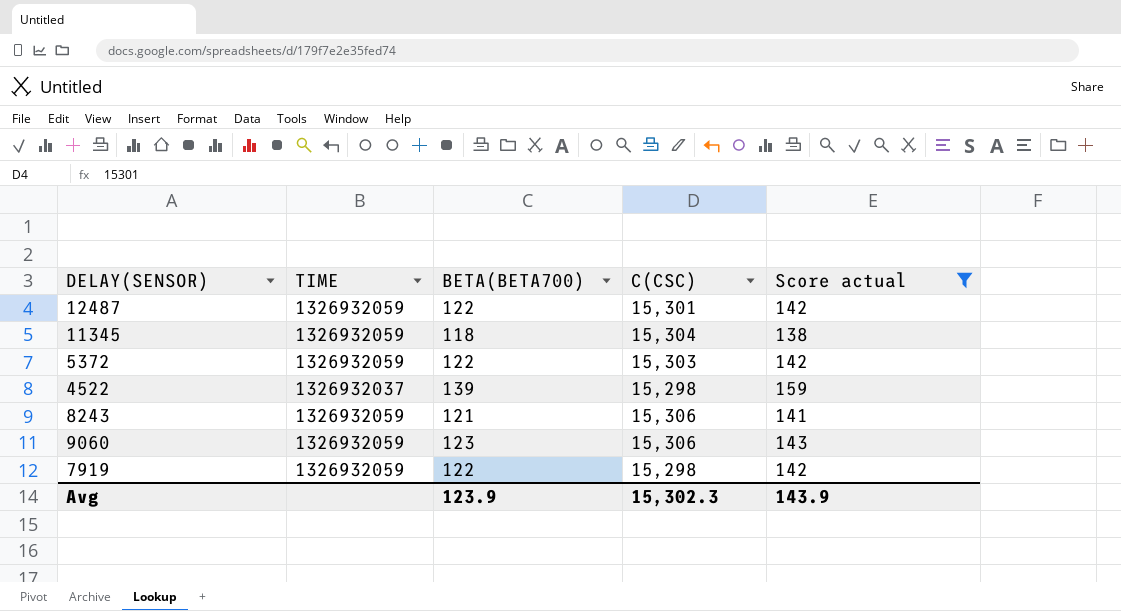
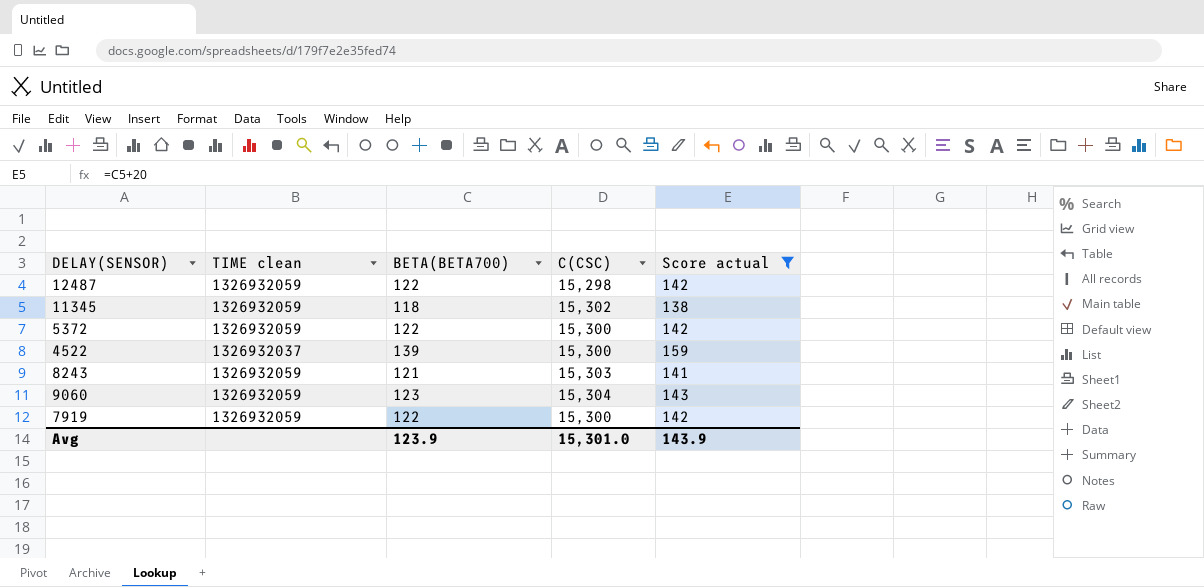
column name: TIME -> TIME clean
12487 | C(CSC): 15,301 -> 15,298
11345 | C(CSC): 15,304 -> 15,302
5372 | C(CSC): 15,303 -> 15,300
4522 | C(CSC): 15,298 -> 15,300
8243 | C(CSC): 15,306 -> 15,303
9060 | C(CSC): 15,306 -> 15,304
7919 | C(CSC): 15,298 -> 15,300
Avg | C(CSC): 15,302.3 -> 15,301.0

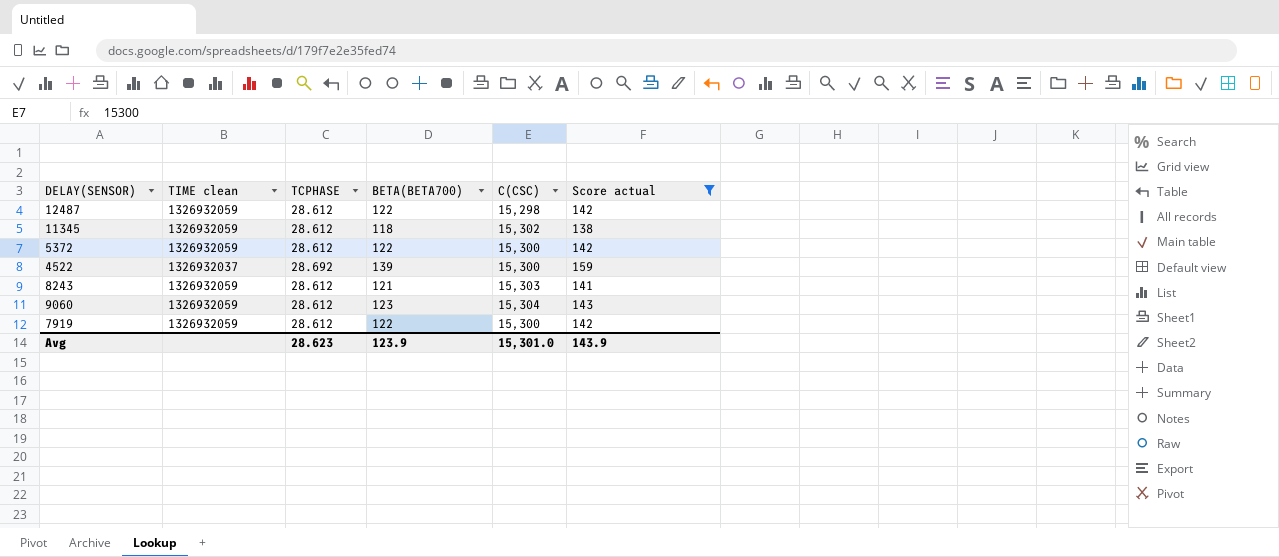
column TCPHASE | position: none -> 3

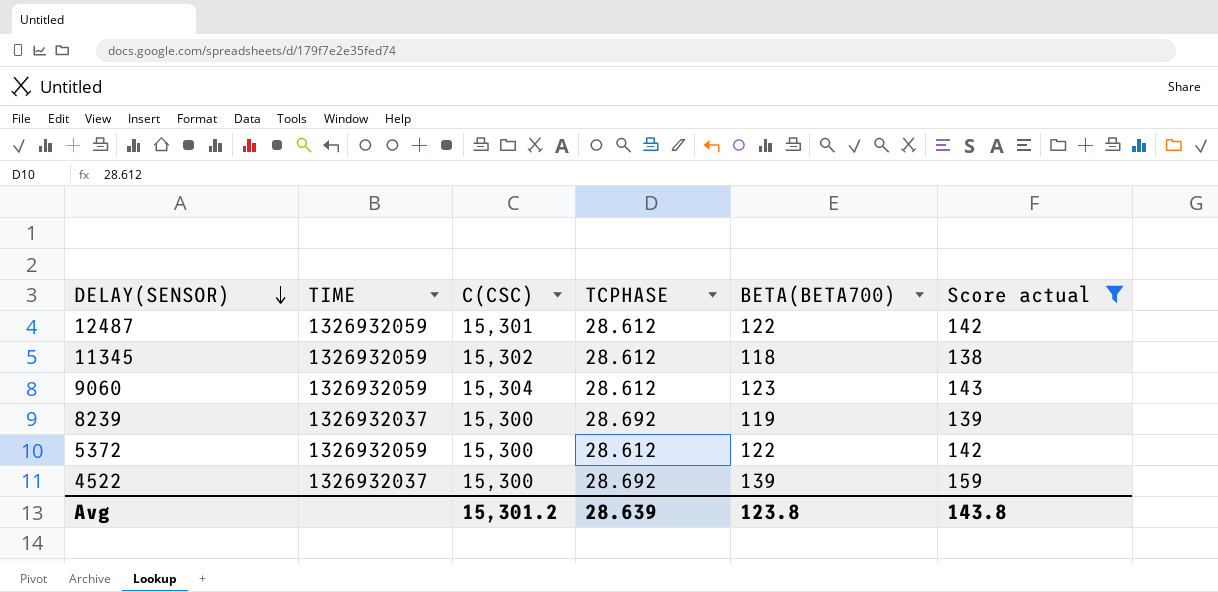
row order: none -> DELAY(SENSOR) descending
column name: TIME clean -> TIME
column C(CSC) | position: 5 -> 3
row 8243: 1326932059 | 28.612 | 121 | 15,303 | 141 -> none
row 7919: 1326932059 | 28.612 | 122 | 15,300 | 142 -> none
12487 | C(CSC): 15,298 -> 15,301
row 8239: none -> 1326932037 | 15,300 | 28.692 | 119 | 139
Avg | C(CSC): 15,301.0 -> 15,301.2
Avg | TCPHASE: 28.623 -> 28.639
Avg | BETA(BETA700): 123.9 -> 123.8
Avg | Score actual: 143.9 -> 143.8

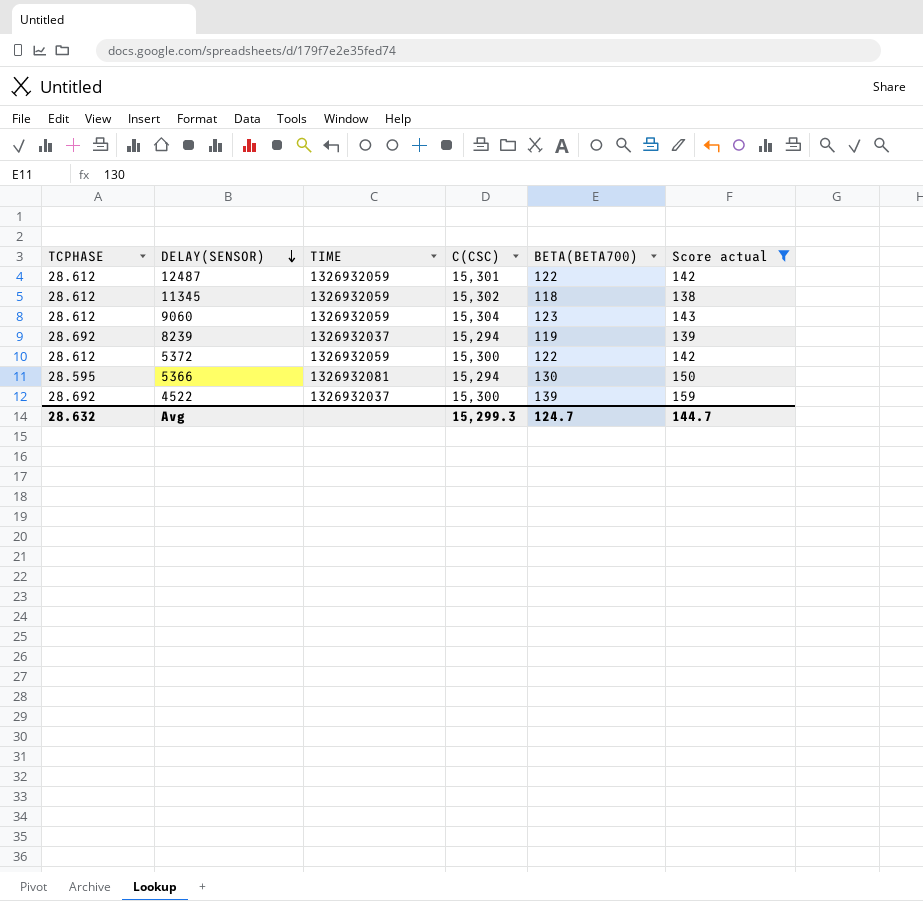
column TCPHASE | position: 4 -> 1
8239 | C(CSC): 15,300 -> 15,294
row 5366: none -> 28.595 | 1326932081 | 15,294 | 130 | 150
Avg | TCPHASE: 28.639 -> 28.632
Avg | C(CSC): 15,301.2 -> 15,299.3
Avg | BETA(BETA700): 123.8 -> 124.7
Avg | Score actual: 143.8 -> 144.7

